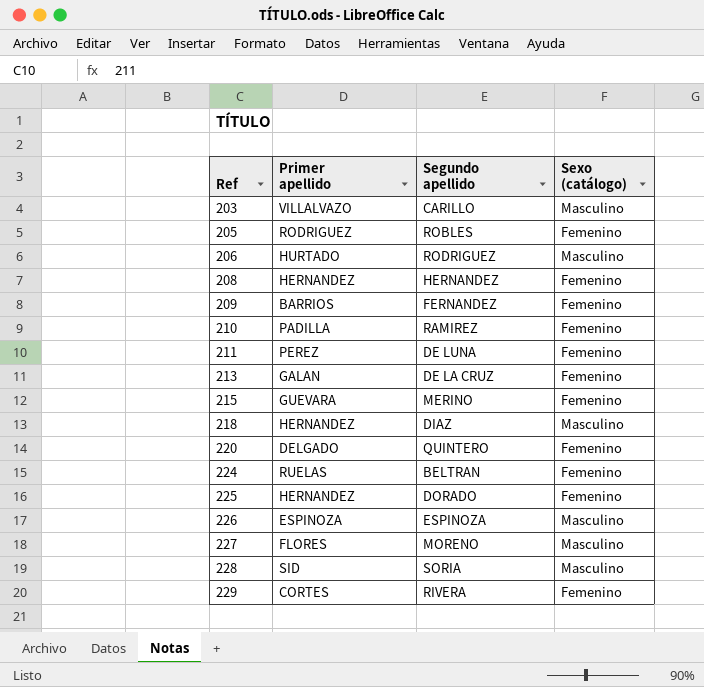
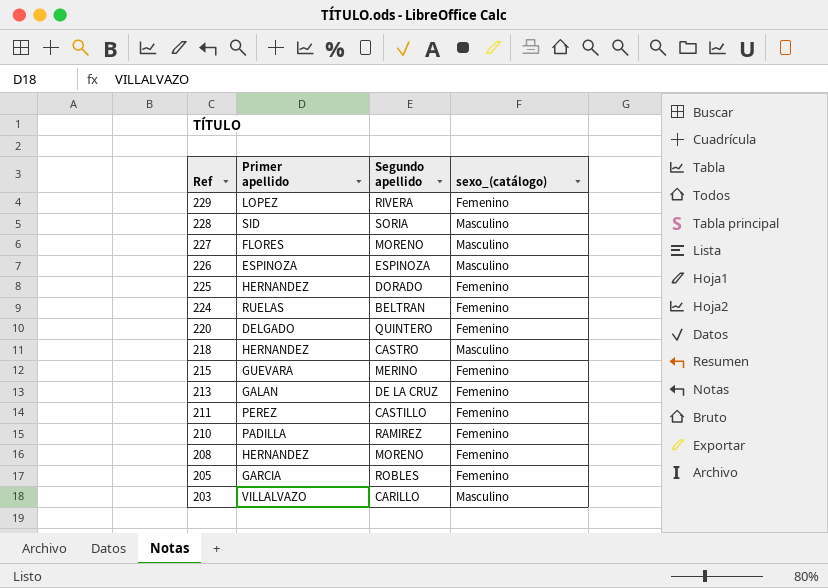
row order: Ref ascending -> Ref descending
column name: Sexo (catálogo) -> sexo_(catálogo)
row 206: HURTADO | RODRIGUEZ | Masculino -> none
row 209: BARRIOS | FERNANDEZ | Femenino -> none
229 | Primer apellido: CORTES -> LOPEZ
218 | Segundo apellido: DIAZ -> CASTRO
211 | Segundo apellido: DE LUNA -> CASTILLO
208 | Segundo apellido: HERNANDEZ -> MORENO
205 | Primer apellido: RODRIGUEZ -> GARCIA

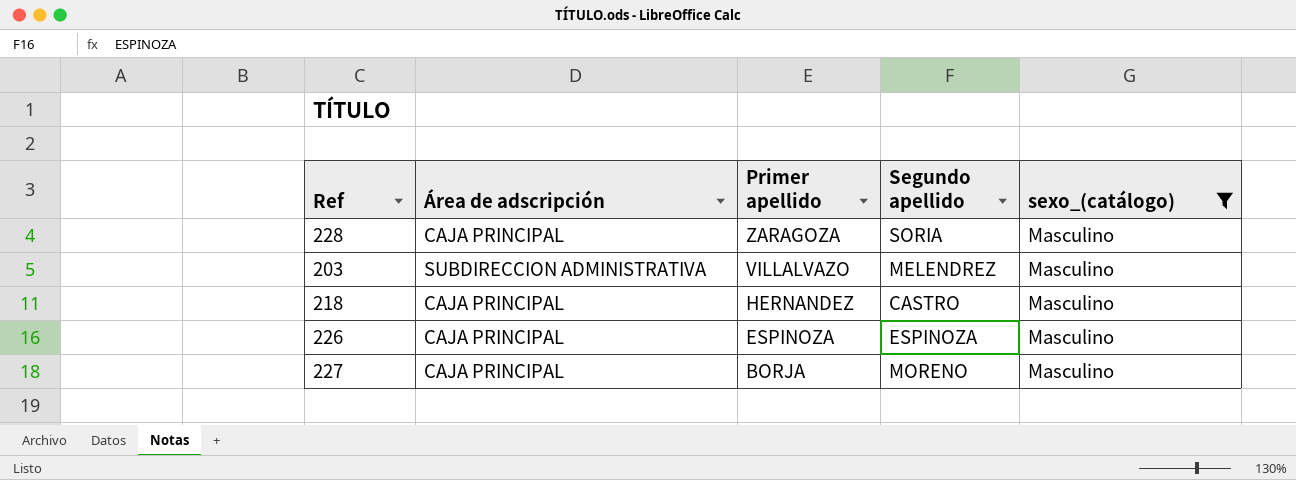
filter: none -> sexo_(catálogo) = Masculino
row order: Ref descending -> Primer apellido descending
column Área de adscripción | position: none -> 2
228 | Primer apellido: SID -> ZARAGOZA
203 | Segundo apellido: CARILLO -> MELENDREZ
227 | Primer apellido: FLORES -> BORJA

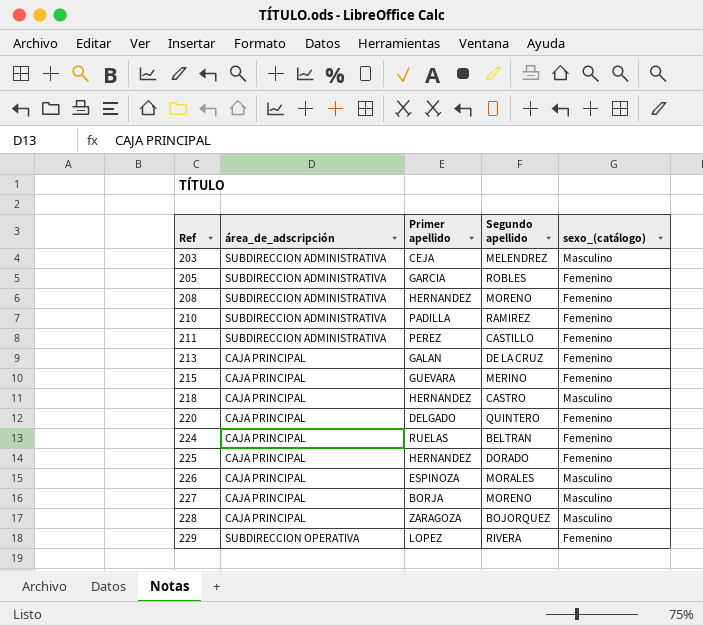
filter: sexo_(catálogo) = Masculino -> none
row order: Primer apellido descending -> Ref ascending
column name: Área de adscripción -> área_de_adscripción
203 | Primer apellido: VILLALVAZO -> CEJA
226 | Segundo apellido: ESPINOZA -> MORALES
228 | Segundo apellido: SORIA -> BOJORQUEZ

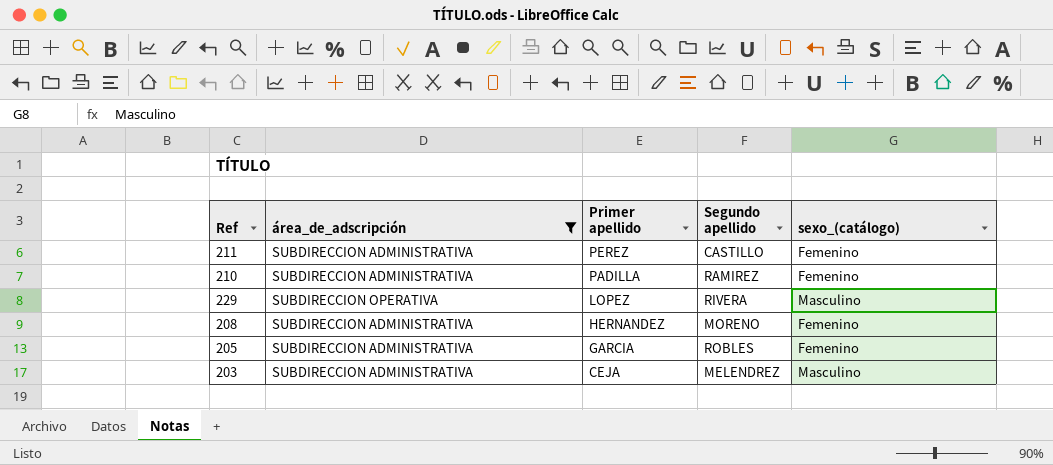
filter: none -> área_de_adscripción != CAJA PRINCIPAL
row order: Ref ascending -> Primer apellido descending
229 | sexo_(catálogo): Femenino -> Masculino

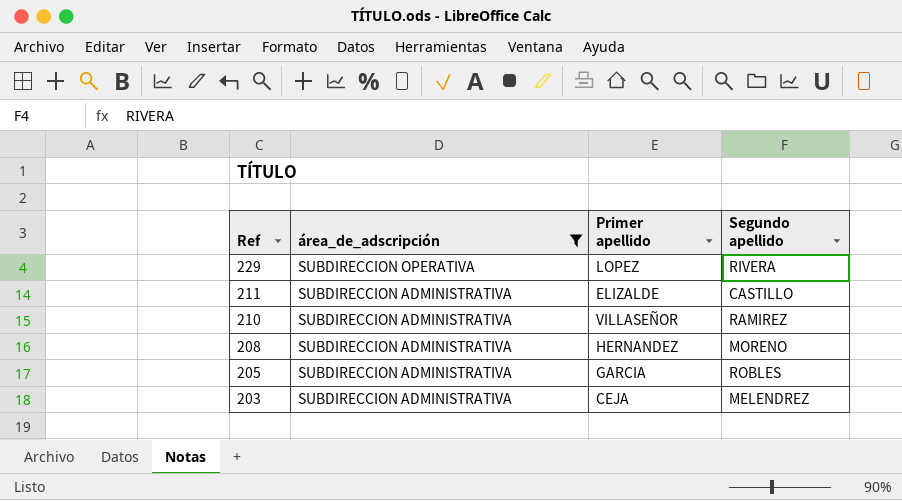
row order: Primer apellido descending -> Ref descending
column sexo_(catálogo) | position: 5 -> none
211 | Primer apellido: PEREZ -> ELIZALDE
210 | Primer apellido: PADILLA -> VILLASEÑOR

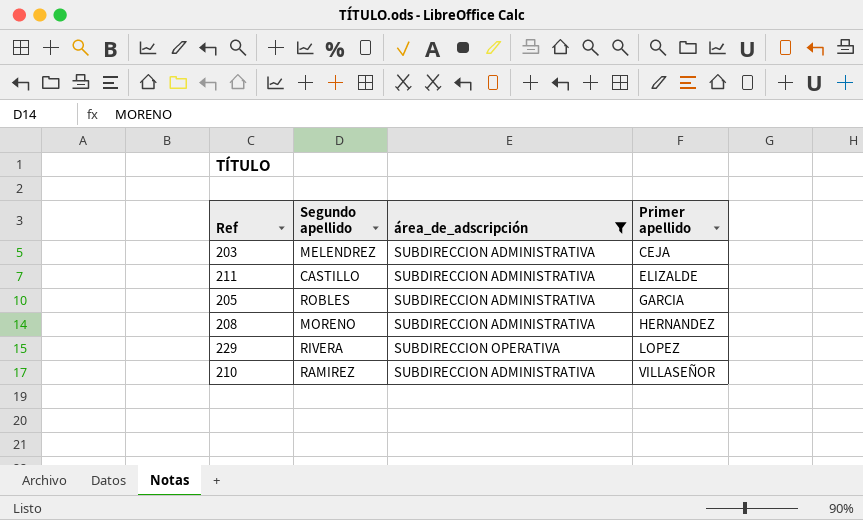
row order: Ref descending -> Primer apellido ascending
column Segundo apellido | position: 4 -> 2

